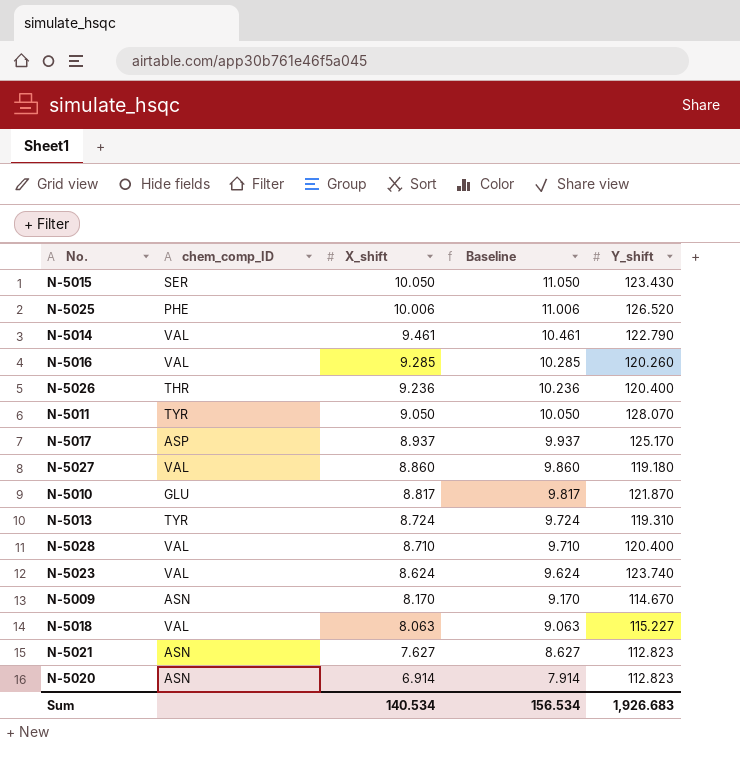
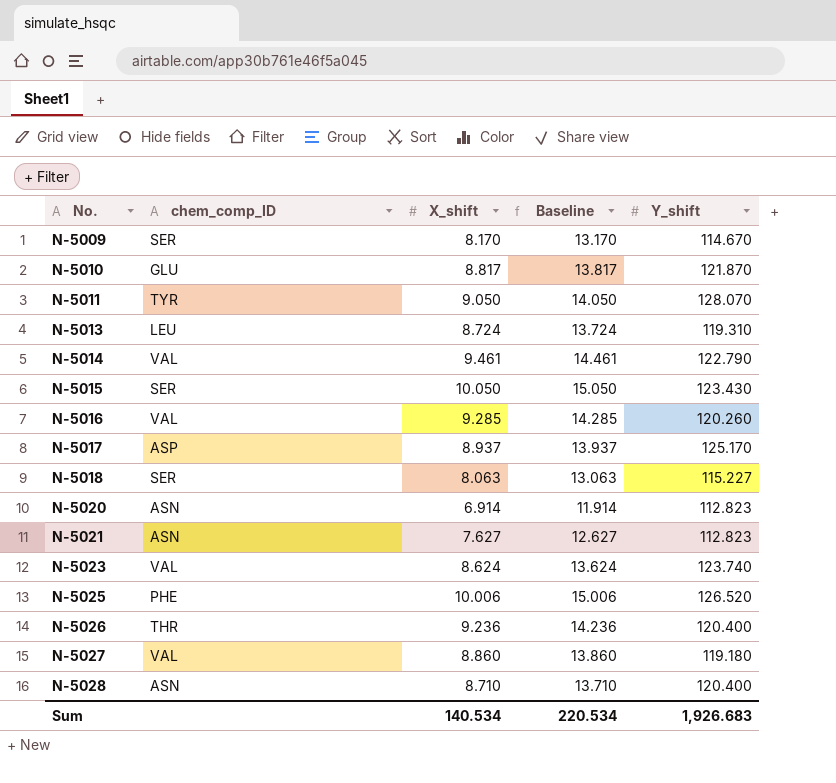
row order: X_shift descending -> No. ascending
column Baseline | formula: [X_shift] + 1 -> [X_shift] + 5
N-5009 | chem_comp_ID: ASN -> SER
N-5013 | chem_comp_ID: TYR -> LEU
N-5018 | chem_comp_ID: VAL -> SER
N-5028 | chem_comp_ID: VAL -> ASN
Sum | Baseline: 156.534 -> 220.534

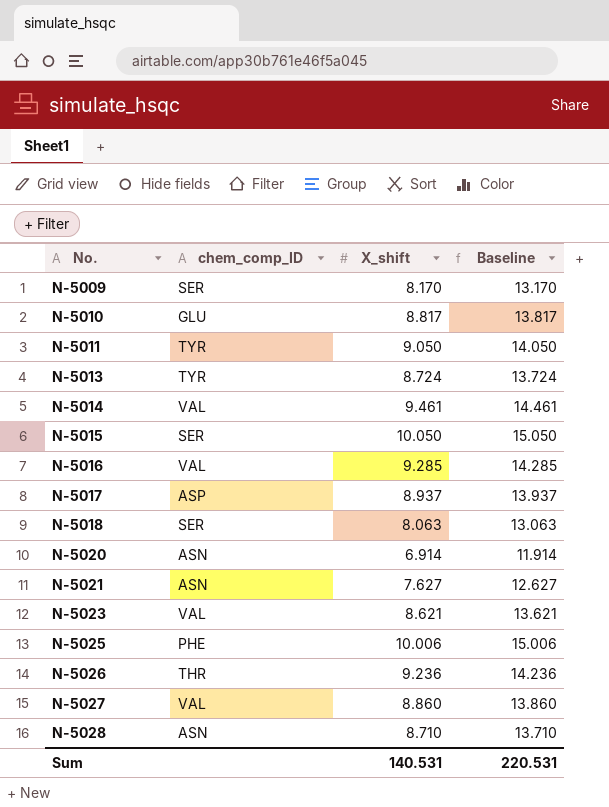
column Y_shift | position: 5 -> none
N-5013 | chem_comp_ID: LEU -> TYR
N-5023 | X_shift: 8.624 -> 8.621
N-5023 | Baseline: 13.624 -> 13.621
Sum | X_shift: 140.534 -> 140.531
Sum | Baseline: 220.534 -> 220.531

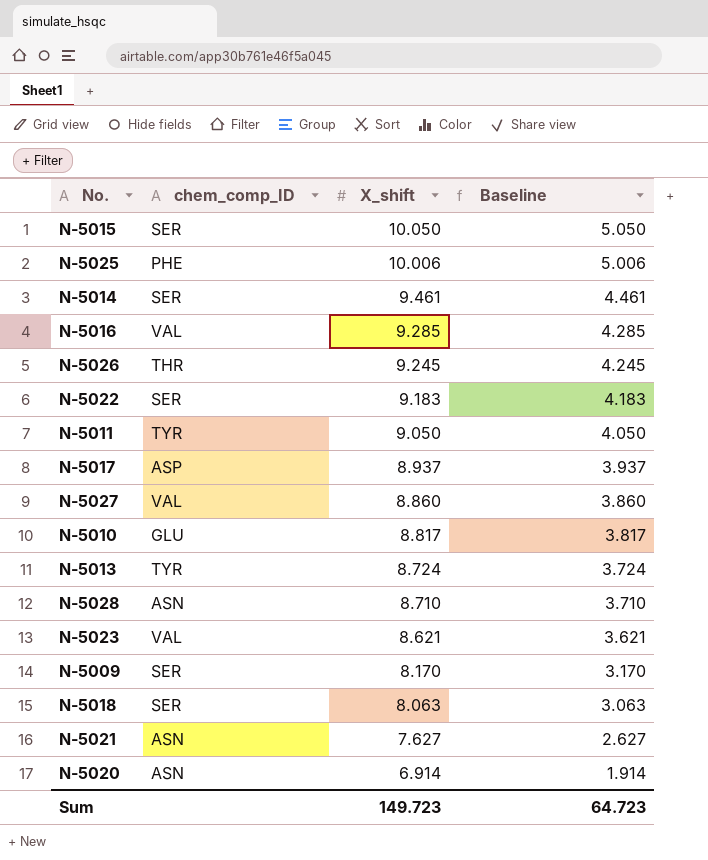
row order: No. ascending -> X_shift descending
column Baseline | formula: [X_shift] + 5 -> [X_shift] - 5
N-5014 | chem_comp_ID: VAL -> SER
N-5026 | X_shift: 9.236 -> 9.245
row N-5022: none -> SER | 9.183 | 4.183
Sum | X_shift: 140.531 -> 149.723
Sum | Baseline: 220.531 -> 64.723

